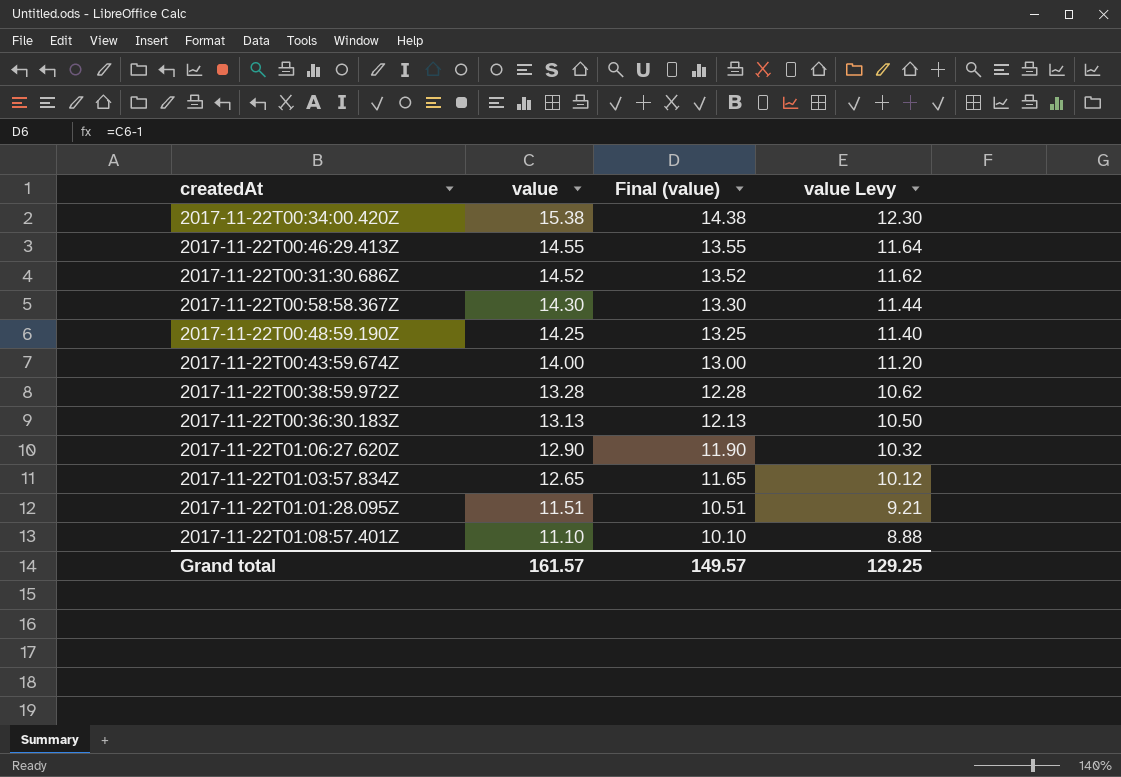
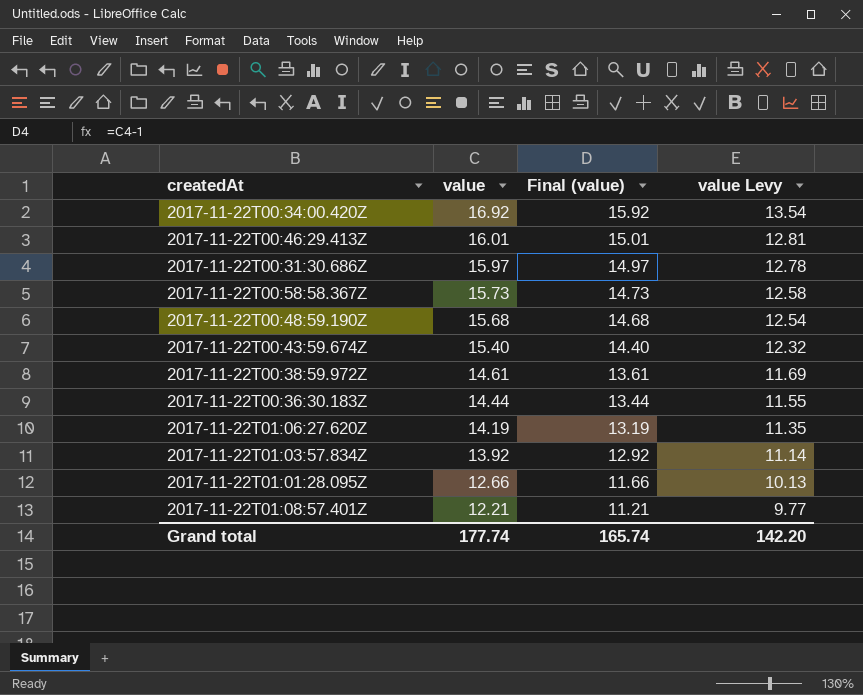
2017-11-22T00:34:00.420Z | value: 15.38 -> 16.92
2017-11-22T00:34:00.420Z | Final (value): 14.38 -> 15.92
2017-11-22T00:34:00.420Z | value Levy: 12.30 -> 13.54
2017-11-22T00:46:29.413Z | value: 14.55 -> 16.01
2017-11-22T00:46:29.413Z | Final (value): 13.55 -> 15.01
2017-11-22T00:46:29.413Z | value Levy: 11.64 -> 12.81
2017-11-22T00:31:30.686Z | value: 14.52 -> 15.97
2017-11-22T00:31:30.686Z | Final (value): 13.52 -> 14.97
2017-11-22T00:31:30.686Z | value Levy: 11.62 -> 12.78
2017-11-22T00:58:58.367Z | value: 14.30 -> 15.73
2017-11-22T00:58:58.367Z | Final (value): 13.30 -> 14.73
2017-11-22T00:58:58.367Z | value Levy: 11.44 -> 12.58
2017-11-22T00:48:59.190Z | value: 14.25 -> 15.68
2017-11-22T00:48:59.190Z | Final (value): 13.25 -> 14.68
2017-11-22T00:48:59.190Z | value Levy: 11.40 -> 12.54
2017-11-22T00:43:59.674Z | value: 14.00 -> 15.40
2017-11-22T00:43:59.674Z | Final (value): 13.00 -> 14.40
2017-11-22T00:43:59.674Z | value Levy: 11.20 -> 12.32
2017-11-22T00:38:59.972Z | value: 13.28 -> 14.61
2017-11-22T00:38:59.972Z | Final (value): 12.28 -> 13.61
2017-11-22T00:38:59.972Z | value Levy: 10.62 -> 11.69
2017-11-22T00:36:30.183Z | value: 13.13 -> 14.44
2017-11-22T00:36:30.183Z | Final (value): 12.13 -> 13.44
2017-11-22T00:36:30.183Z | value Levy: 10.50 -> 11.55
2017-11-22T01:06:27.620Z | value: 12.90 -> 14.19
2017-11-22T01:06:27.620Z | Final (value): 11.90 -> 13.19
2017-11-22T01:06:27.620Z | value Levy: 10.32 -> 11.35
2017-11-22T01:03:57.834Z | value: 12.65 -> 13.92
2017-11-22T01:03:57.834Z | Final (value): 11.65 -> 12.92
2017-11-22T01:03:57.834Z | value Levy: 10.12 -> 11.14
2017-11-22T01:01:28.095Z | value: 11.51 -> 12.66
2017-11-22T01:01:28.095Z | Final (value): 10.51 -> 11.66
2017-11-22T01:01:28.095Z | value Levy: 9.21 -> 10.13
2017-11-22T01:08:57.401Z | value: 11.10 -> 12.21
2017-11-22T01:08:57.401Z | Final (value): 10.10 -> 11.21
2017-11-22T01:08:57.401Z | value Levy: 8.88 -> 9.77
Grand total | value: 161.57 -> 177.74
Grand total | Final (value): 149.57 -> 165.74
Grand total | value Levy: 129.25 -> 142.20

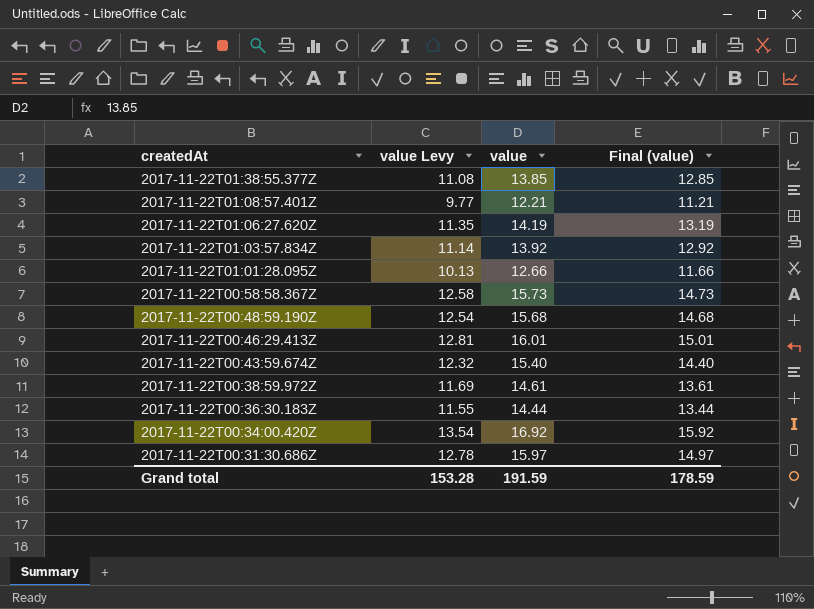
row order: value descending -> createdAt descending
column value Levy | position: 4 -> 2
row 2017-11-22T01:38:55.377Z: none -> 11.08 | 13.85 | 12.85
Grand total | value Levy: 142.20 -> 153.28
Grand total | value: 177.74 -> 191.59
Grand total | Final (value): 165.74 -> 178.59

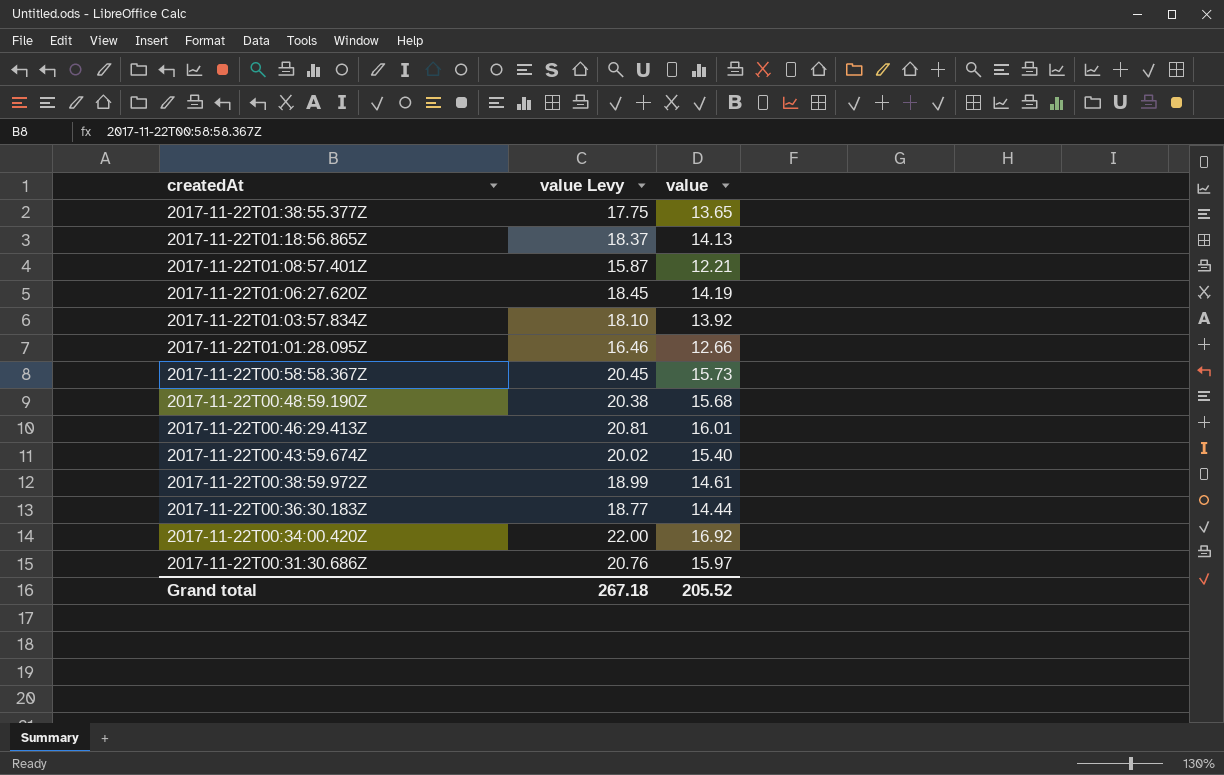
column Final (value) | formula: [value] - 1 -> none
column value Levy | formula: [value] * 0.8 -> [value] * 1.3
2017-11-22T01:38:55.377Z | value: 13.85 -> 13.65
row 2017-11-22T01:18:56.865Z: none -> 18.37 | 14.13
Grand total | value Levy: 153.28 -> 267.18
Grand total | value: 191.59 -> 205.52

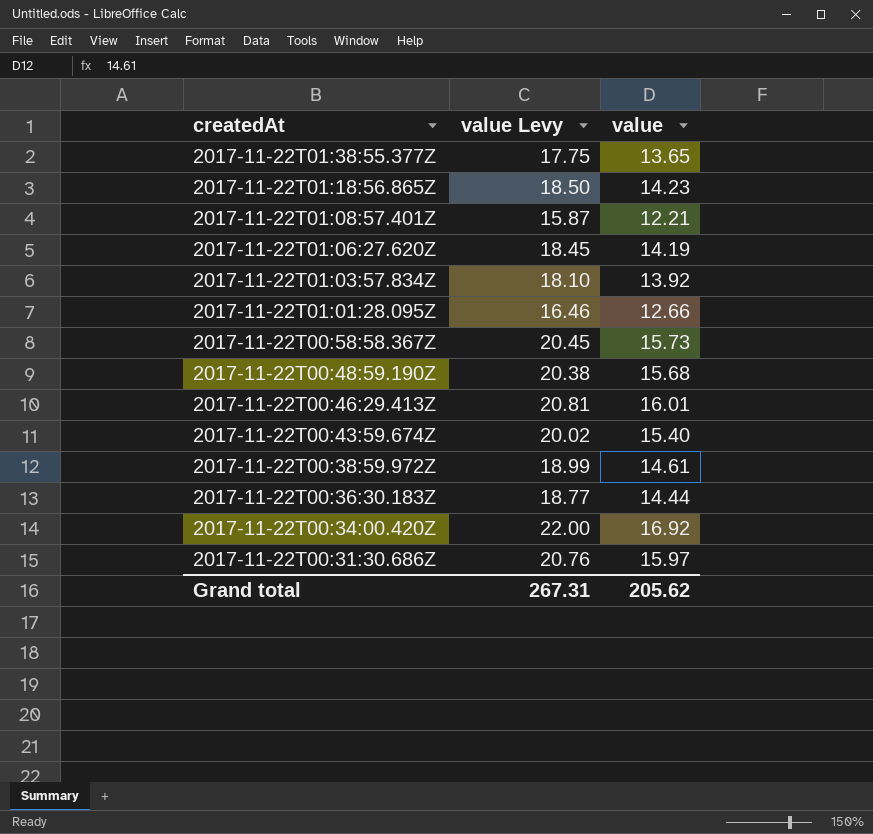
2017-11-22T01:18:56.865Z | value Levy: 18.37 -> 18.50
2017-11-22T01:18:56.865Z | value: 14.13 -> 14.23
Grand total | value Levy: 267.18 -> 267.31
Grand total | value: 205.52 -> 205.62

